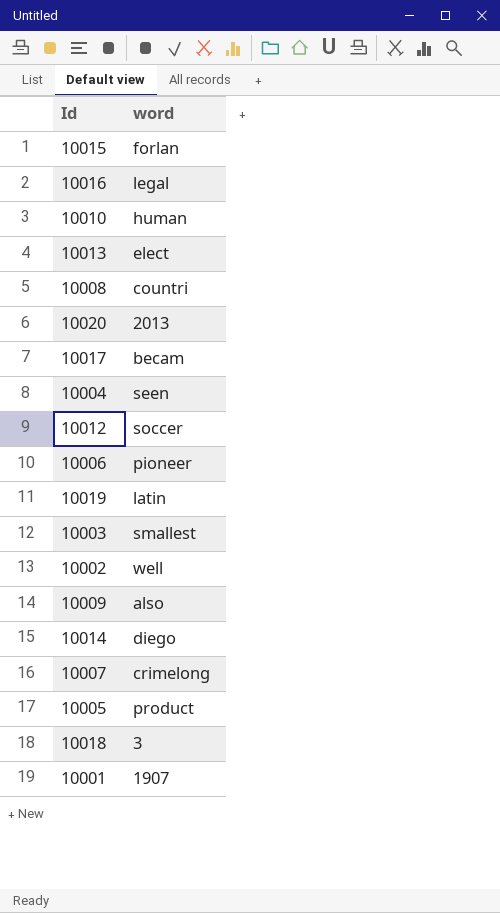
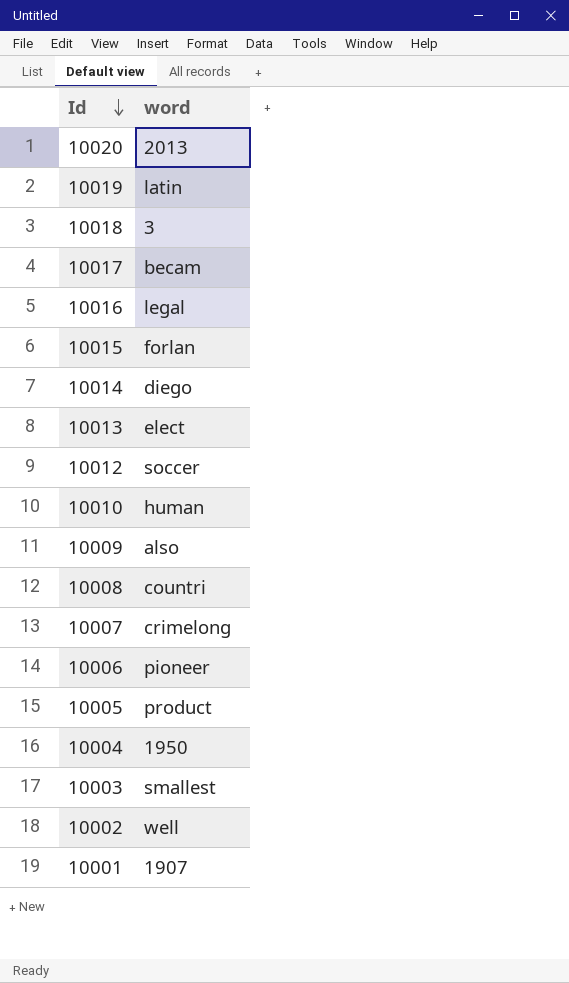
row order: none -> Id descending
10004 | word: seen -> 1950

